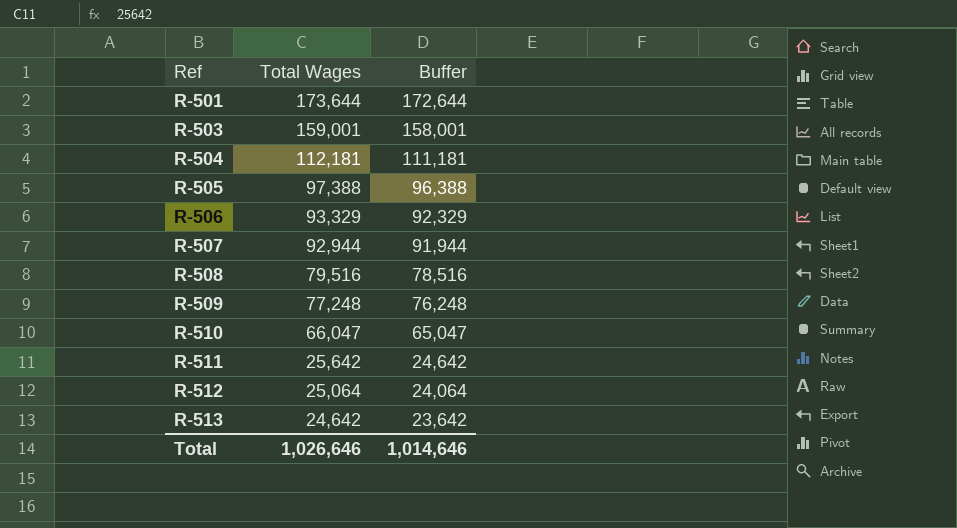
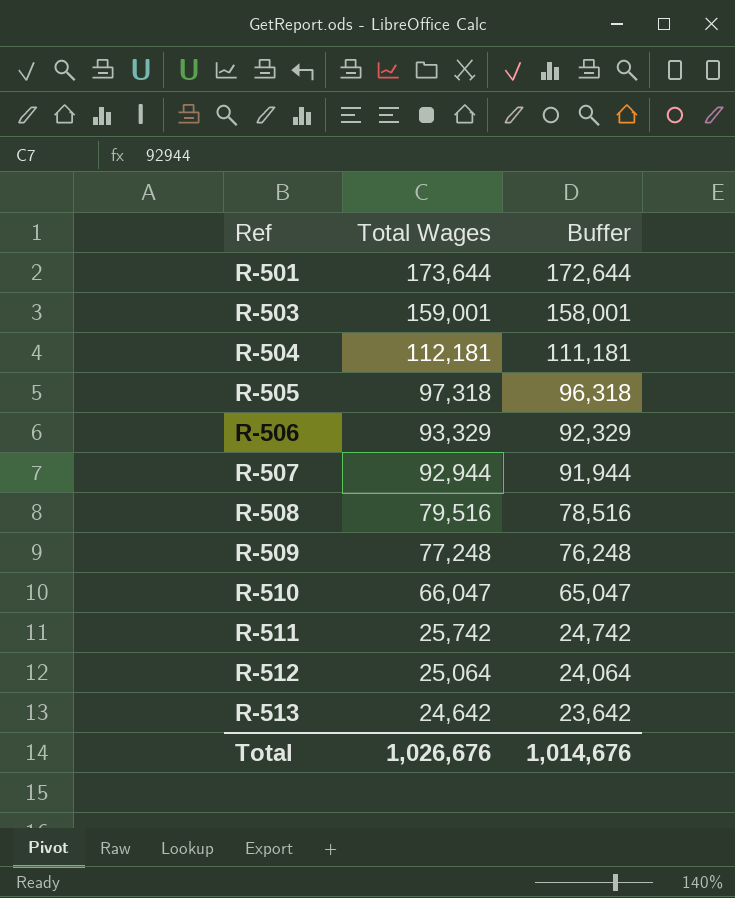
R-505 | Total Wages: 97,388 -> 97,318
R-505 | Buffer: 96,388 -> 96,318
R-511 | Total Wages: 25,642 -> 25,742
R-511 | Buffer: 24,642 -> 24,742
Total | Total Wages: 1,026,646 -> 1,026,676
Total | Buffer: 1,014,646 -> 1,014,676

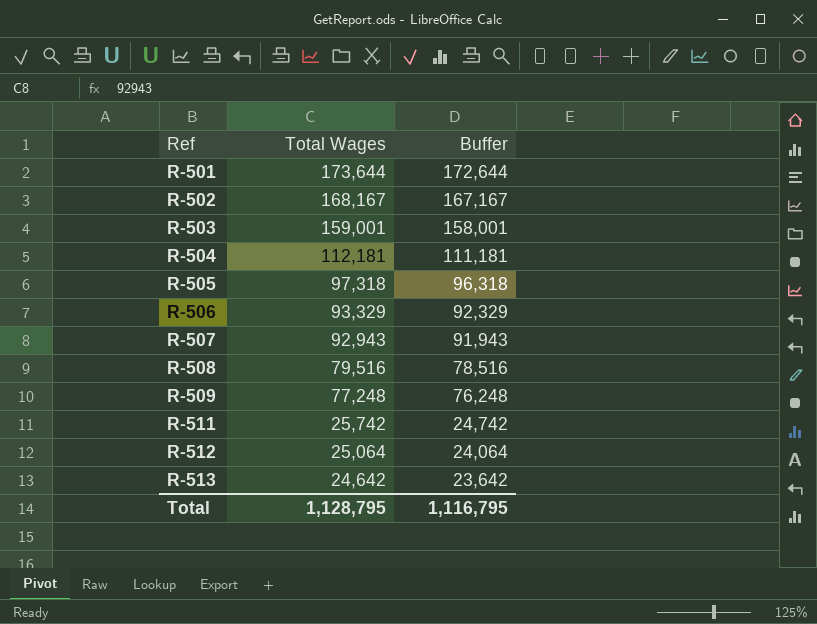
row R-510: 66,047 | 65,047 -> none
row R-502: none -> 168,167 | 167,167
R-507 | Total Wages: 92,944 -> 92,943
R-507 | Buffer: 91,944 -> 91,943
Total | Total Wages: 1,026,676 -> 1,128,795
Total | Buffer: 1,014,676 -> 1,116,795

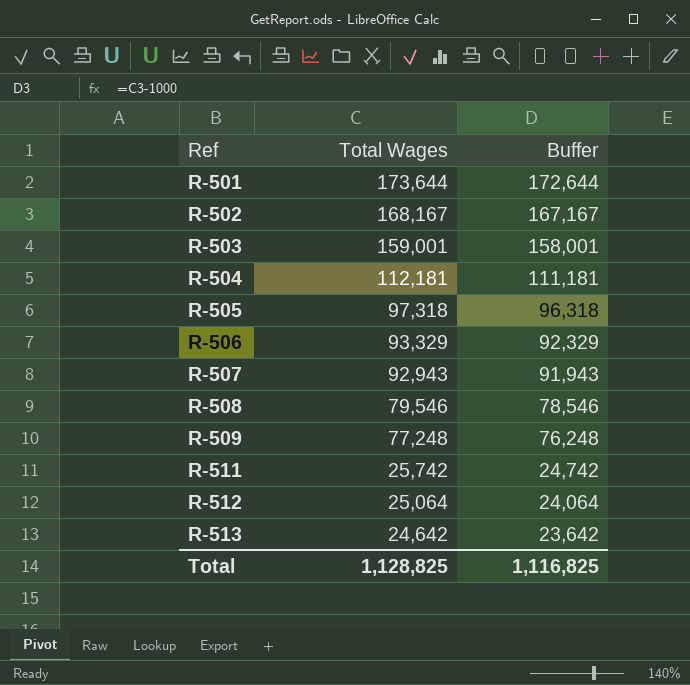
R-508 | Total Wages: 79,516 -> 79,546
R-508 | Buffer: 78,516 -> 78,546
Total | Total Wages: 1,128,795 -> 1,128,825
Total | Buffer: 1,116,795 -> 1,116,825

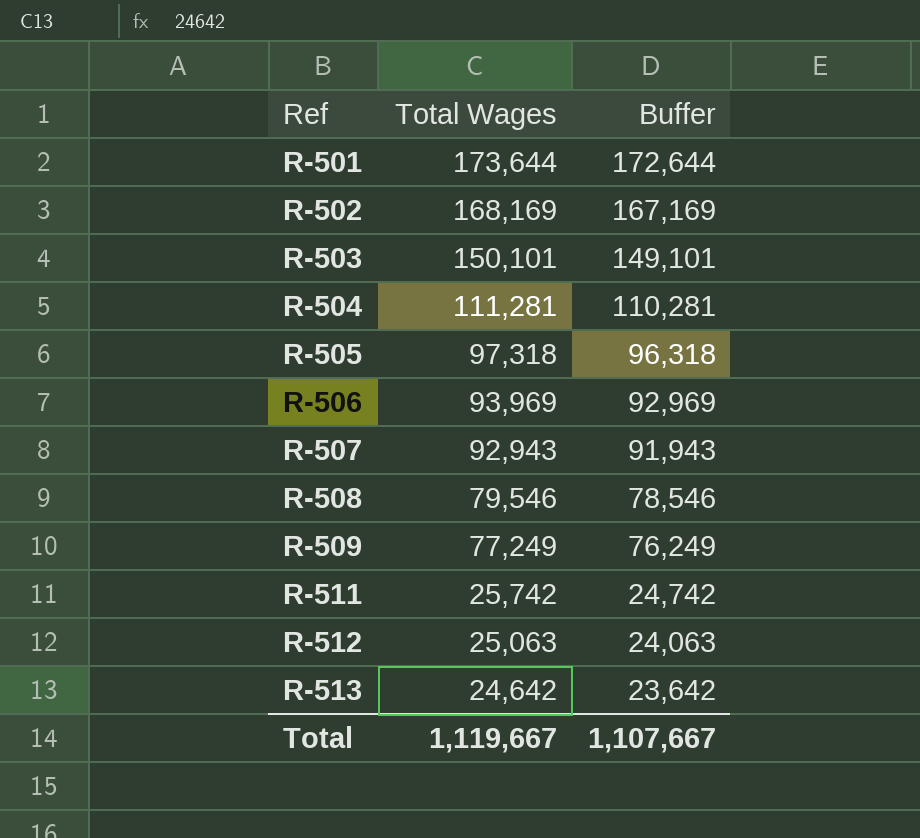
R-502 | Total Wages: 168,167 -> 168,169
R-502 | Buffer: 167,167 -> 167,169
R-503 | Total Wages: 159,001 -> 150,101
R-503 | Buffer: 158,001 -> 149,101
R-504 | Total Wages: 112,181 -> 111,281
R-504 | Buffer: 111,181 -> 110,281
R-506 | Total Wages: 93,329 -> 93,969
R-506 | Buffer: 92,329 -> 92,969
R-509 | Total Wages: 77,248 -> 77,249
R-509 | Buffer: 76,248 -> 76,249
R-512 | Total Wages: 25,064 -> 25,063
R-512 | Buffer: 24,064 -> 24,063
Total | Total Wages: 1,128,825 -> 1,119,667
Total | Buffer: 1,116,825 -> 1,107,667

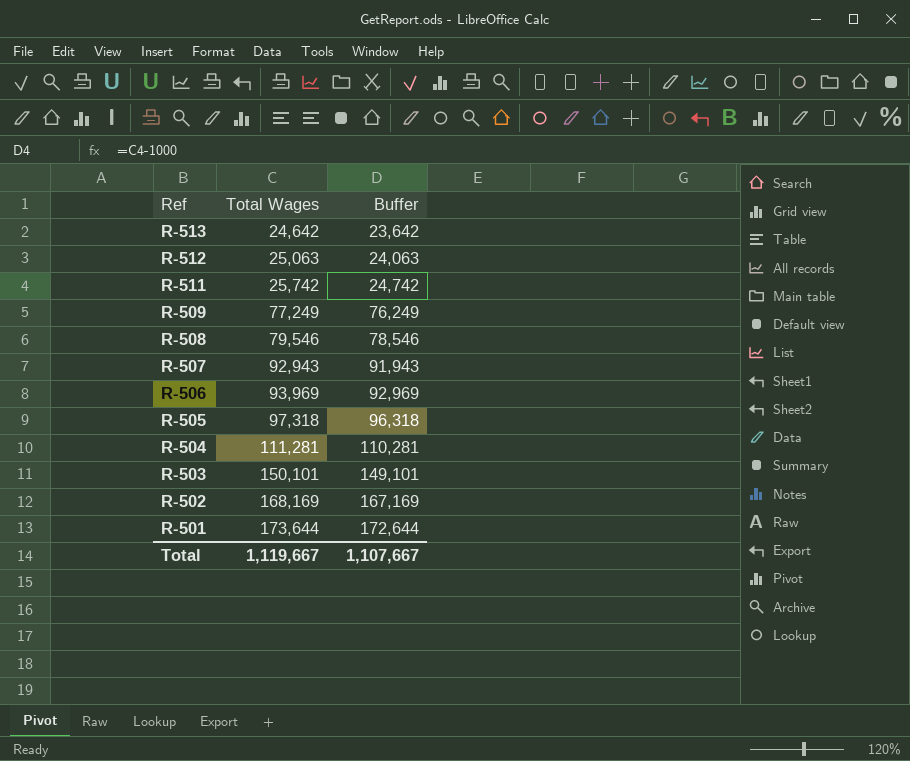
row order: Ref ascending -> Ref descending

